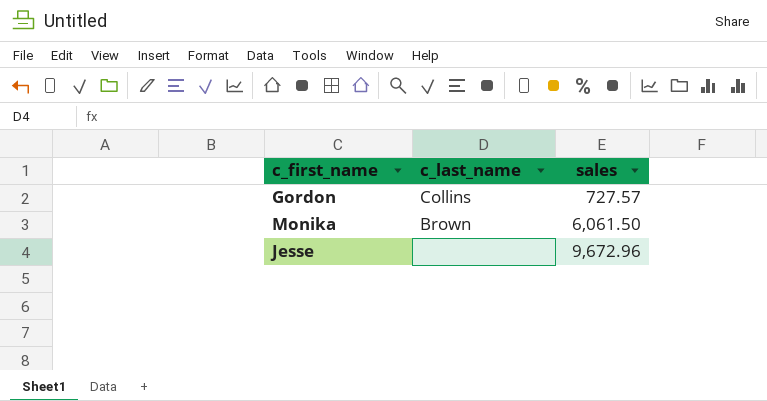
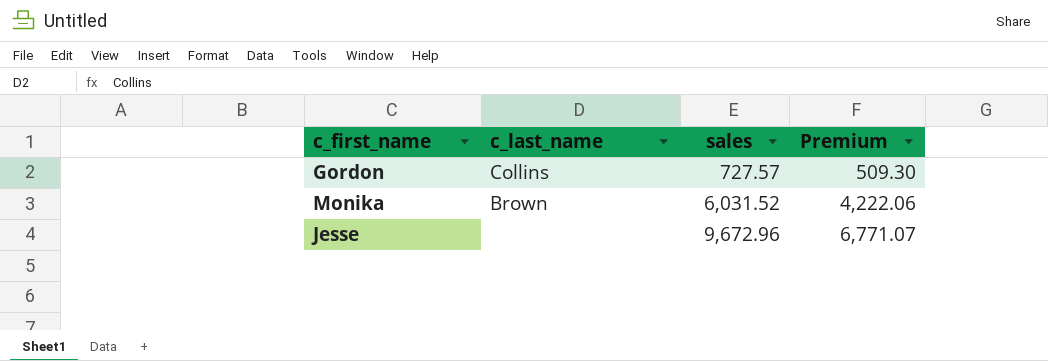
column Premium | formula: none -> [sales] * 0.7
Monika | sales: 6,061.50 -> 6,031.52

